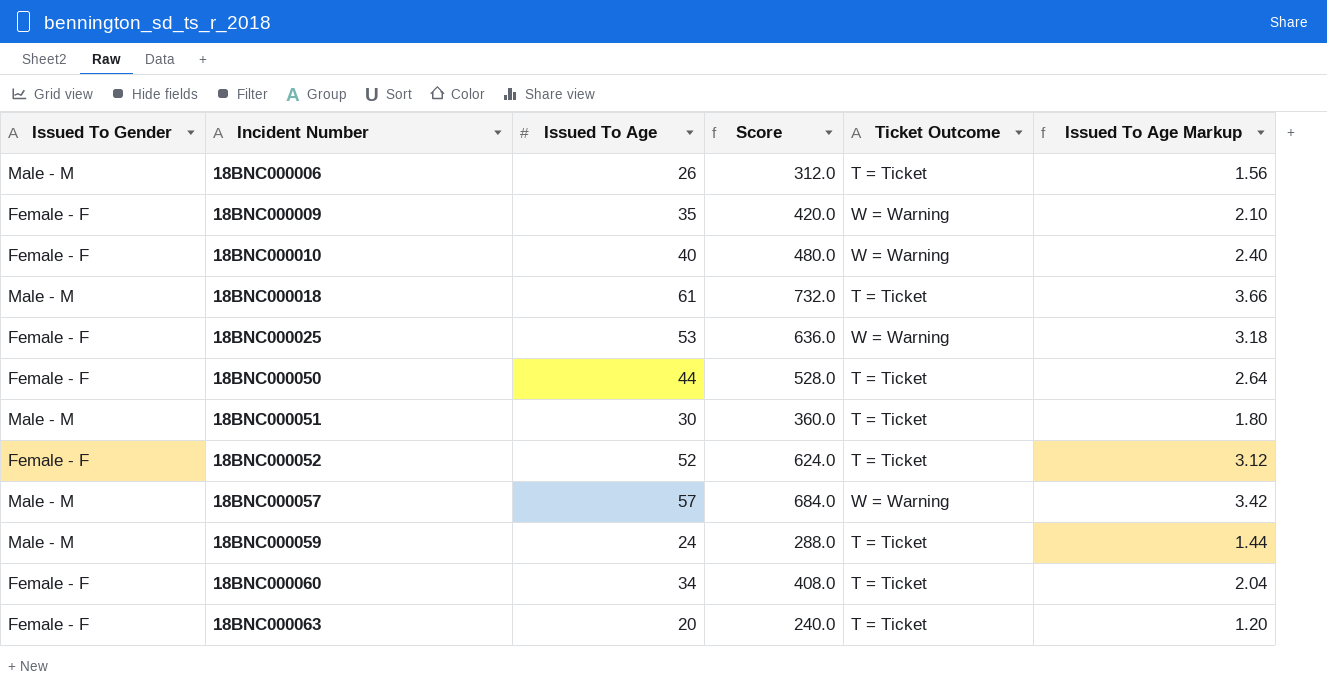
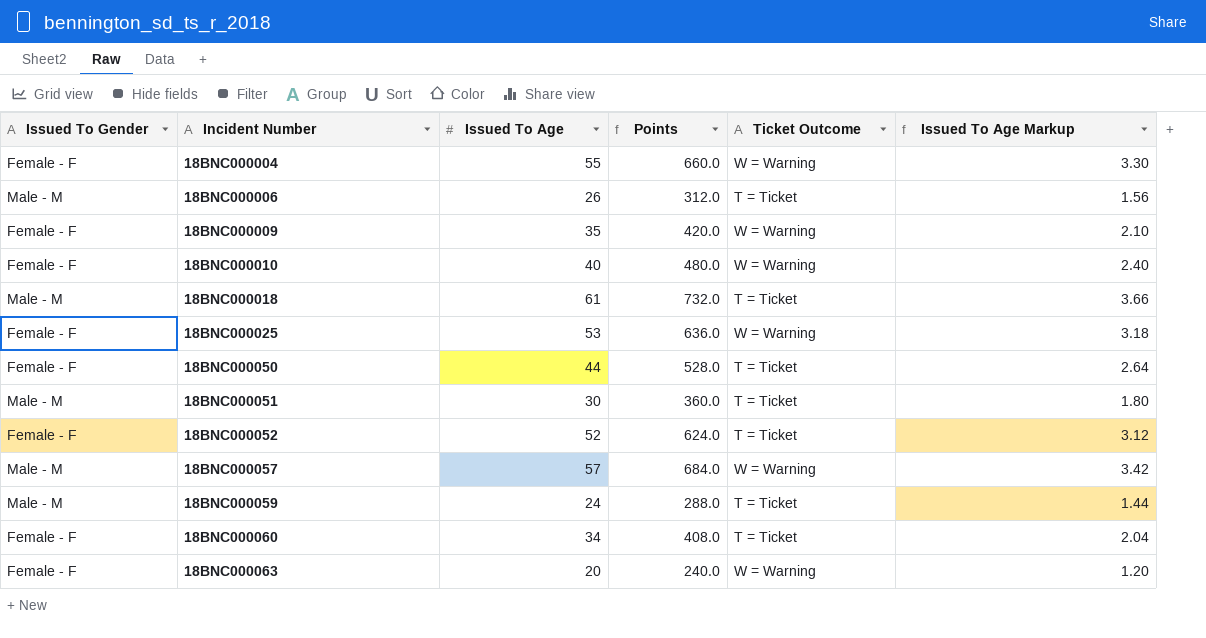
column name: Score -> Points
row 18BNC000004: none -> Female - F | 55 | 660.0 | W = Warning | 3.30
18BNC000063 | Ticket Outcome: T = Ticket -> W = Warning

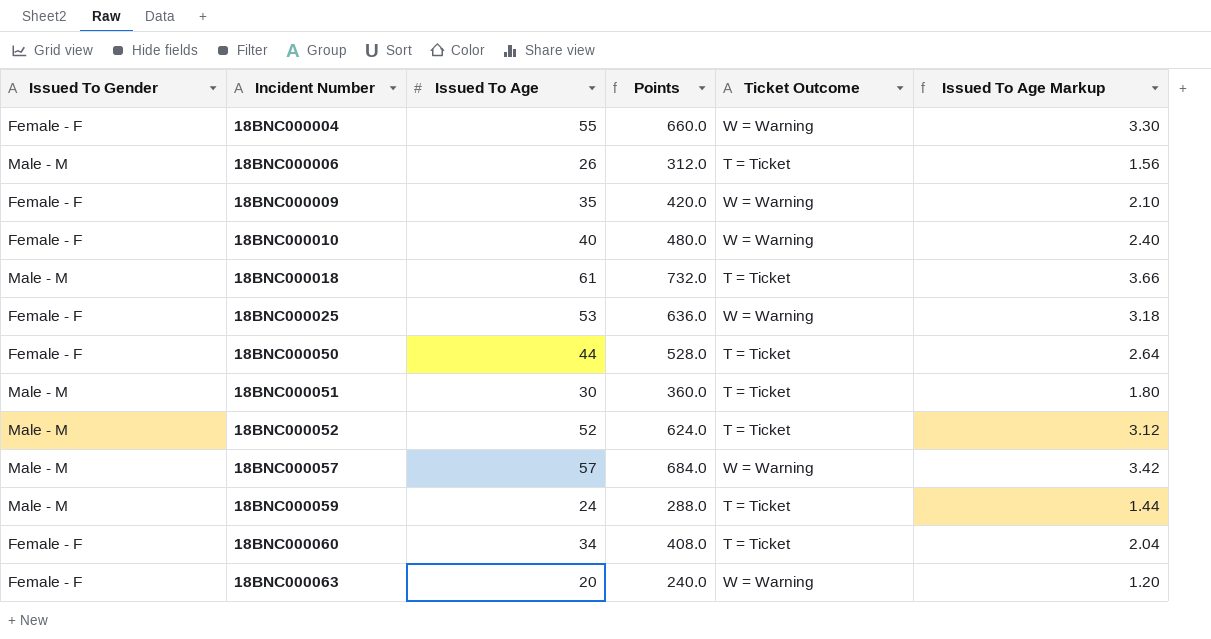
18BNC000052 | Issued To Gender: Female - F -> Male - M

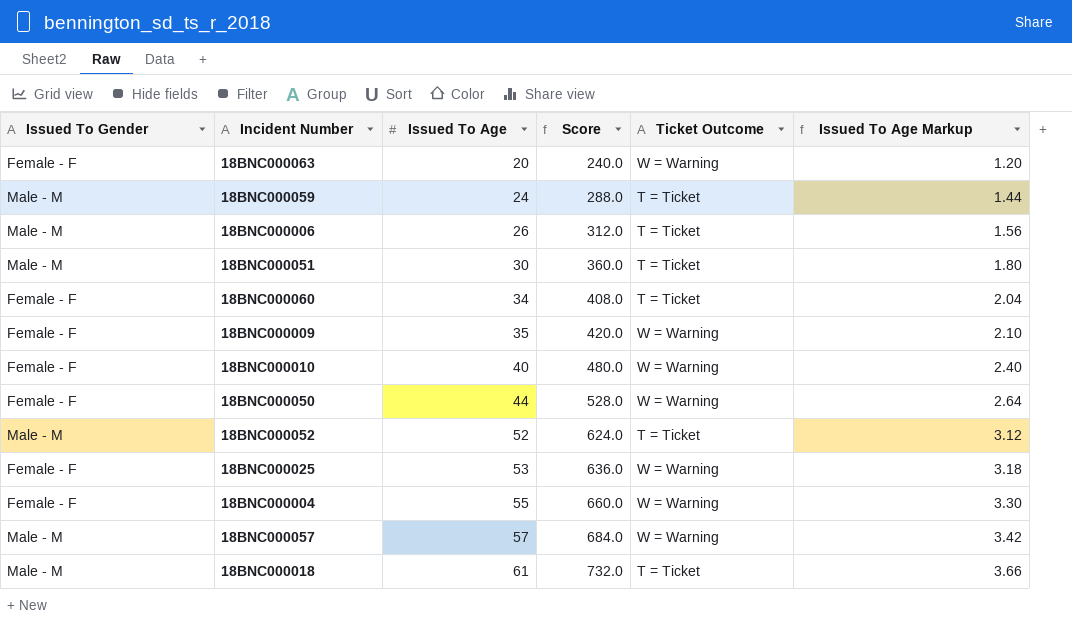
row order: Incident Number ascending -> Issued To Age ascending
column name: Points -> Score
18BNC000050 | Ticket Outcome: T = Ticket -> W = Warning

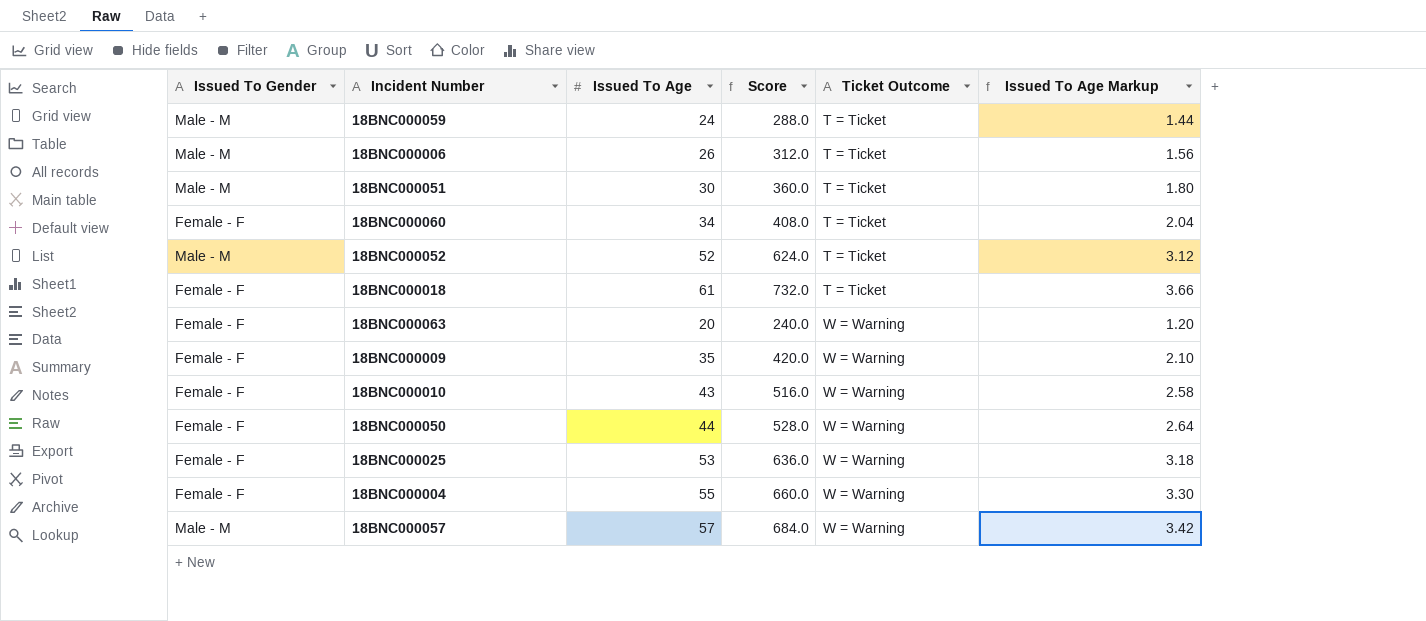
row order: Issued To Age ascending -> Ticket Outcome ascending
18BNC000018 | Issued To Gender: Male - M -> Female - F
18BNC000010 | Issued To Age: 40 -> 43
18BNC000010 | Score: 480.0 -> 516.0
18BNC000010 | Issued To Age Markup: 2.40 -> 2.58

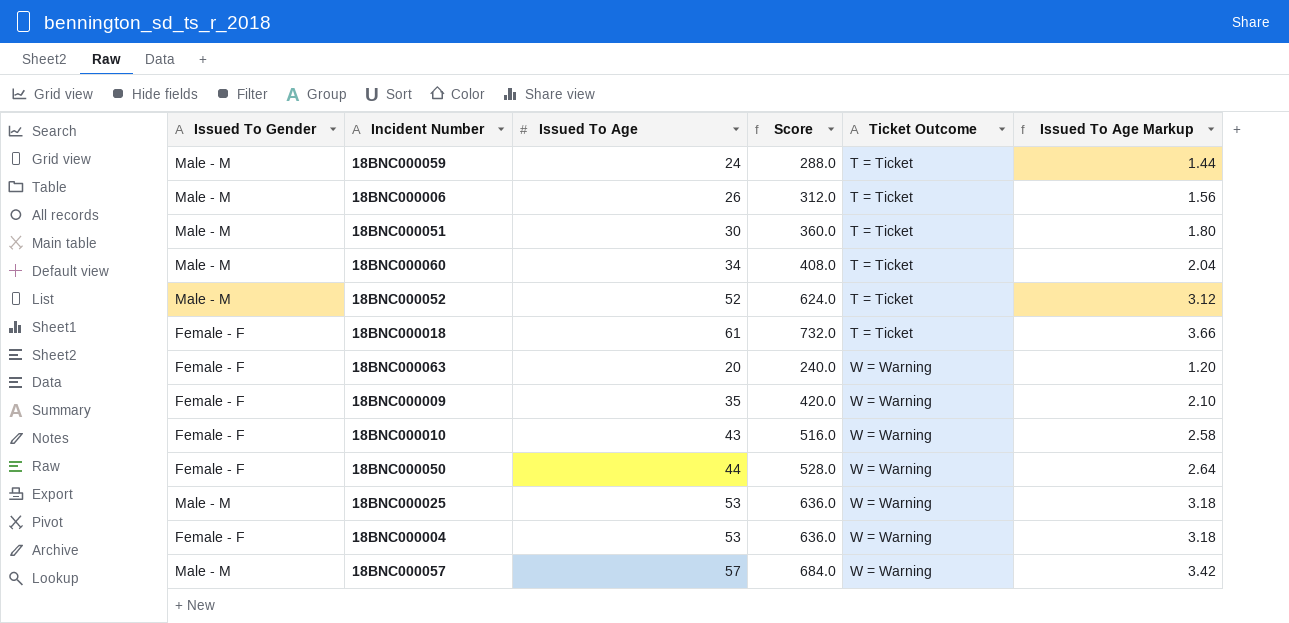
18BNC000060 | Issued To Gender: Female - F -> Male - M
18BNC000025 | Issued To Gender: Female - F -> Male - M
18BNC000004 | Issued To Age: 55 -> 53
18BNC000004 | Score: 660.0 -> 636.0
18BNC000004 | Issued To Age Markup: 3.30 -> 3.18

